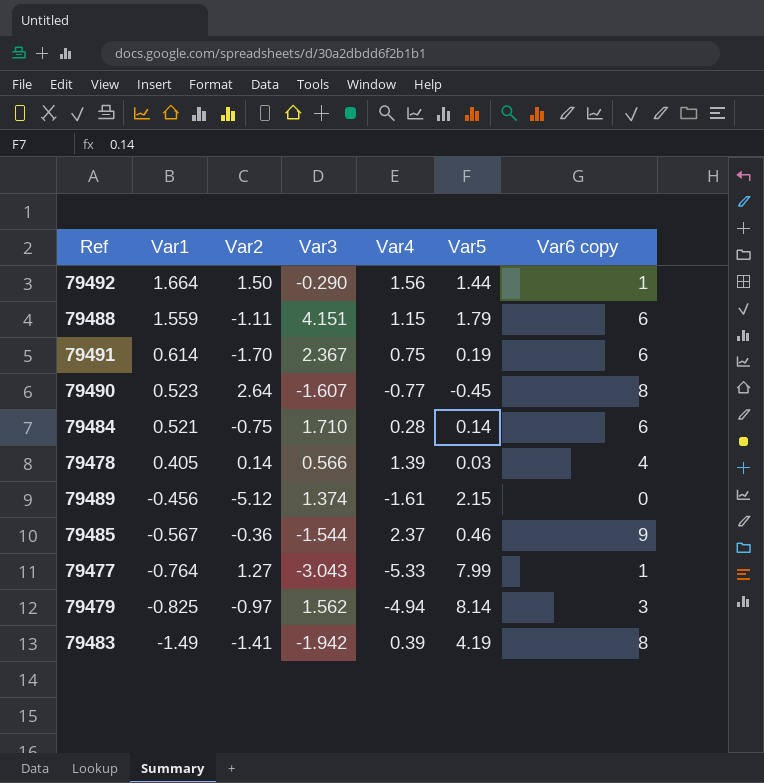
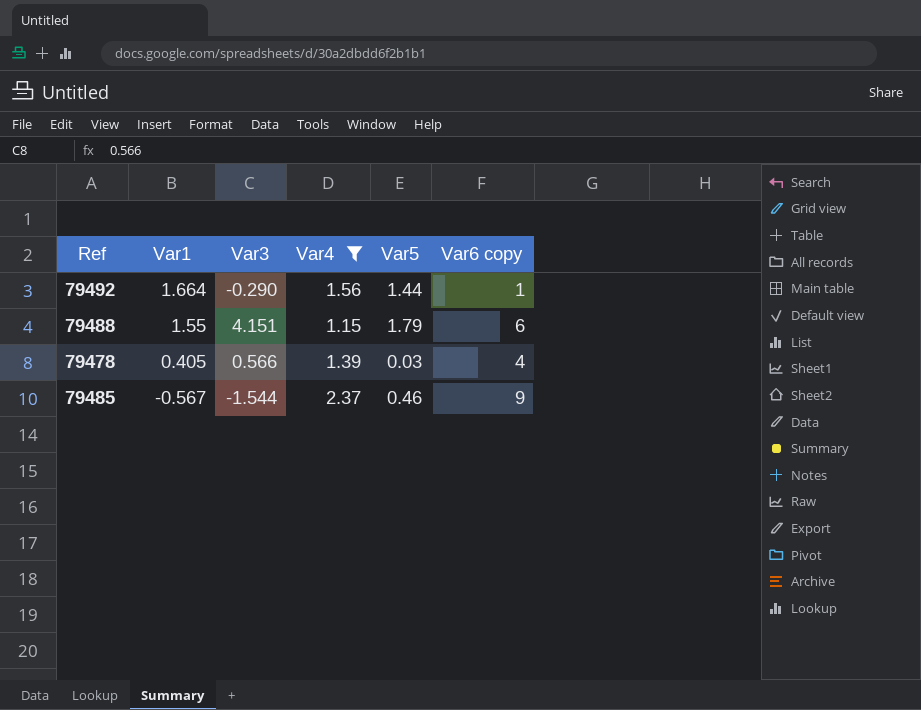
filter: none -> Var4 >= 1.15
column Var2 | position: 3 -> none
79488 | Var1: 1.559 -> 1.55

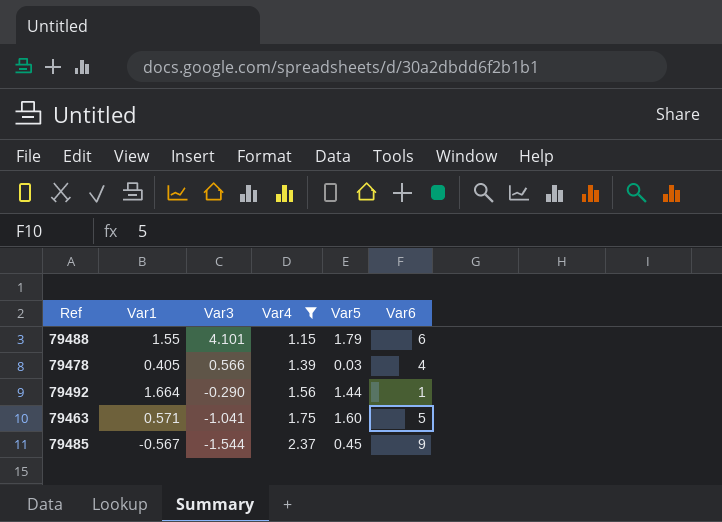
row order: Var1 descending -> Var3 descending
column name: Var6 copy -> Var6
79488 | Var3: 4.151 -> 4.101
row 79463: none -> 0.571 | -1.041 | 1.75 | 1.60 | 5
79485 | Var5: 0.46 -> 0.45

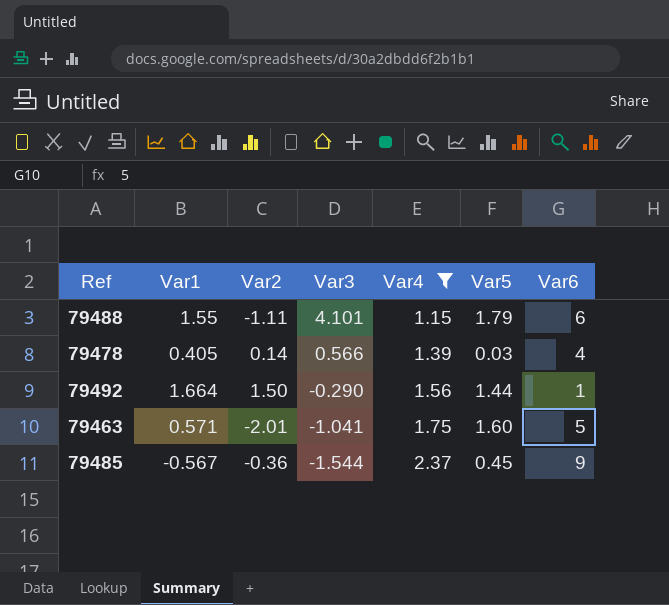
column Var2 | position: none -> 3

